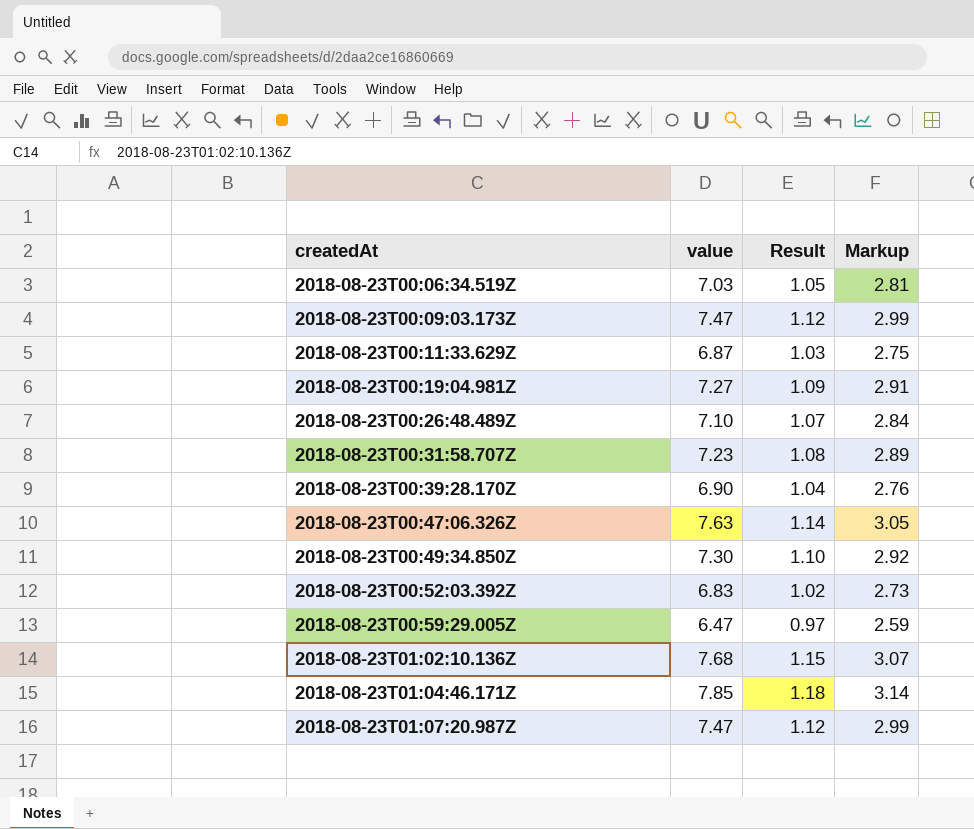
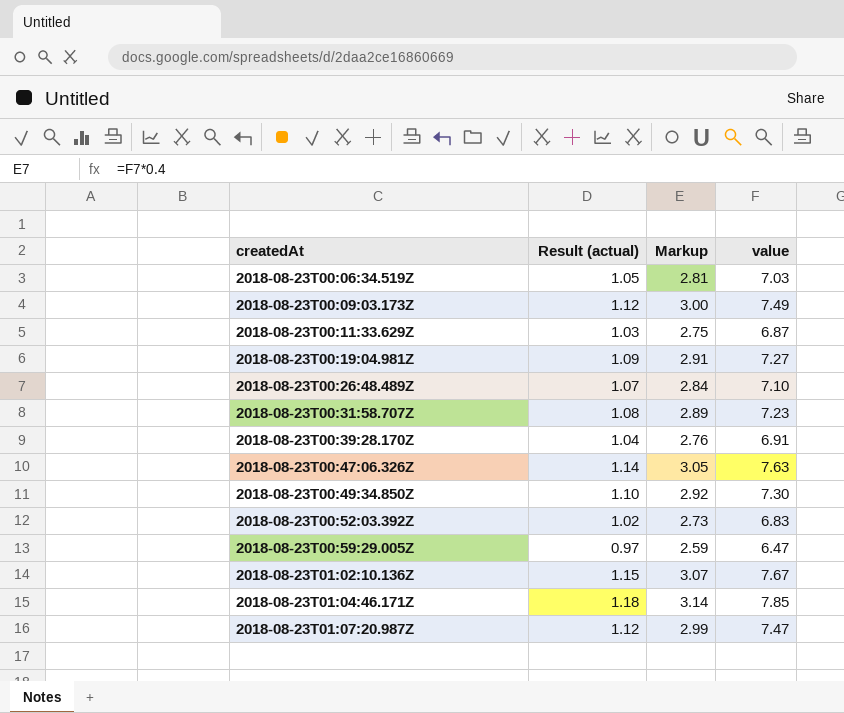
column name: Result -> Result (actual)
column value | position: 2 -> 4
2018-08-23T00:09:03.173Z | Markup: 2.99 -> 3.00
2018-08-23T00:09:03.173Z | value: 7.47 -> 7.49
2018-08-23T00:39:28.170Z | value: 6.90 -> 6.91
2018-08-23T01:02:10.136Z | value: 7.68 -> 7.67

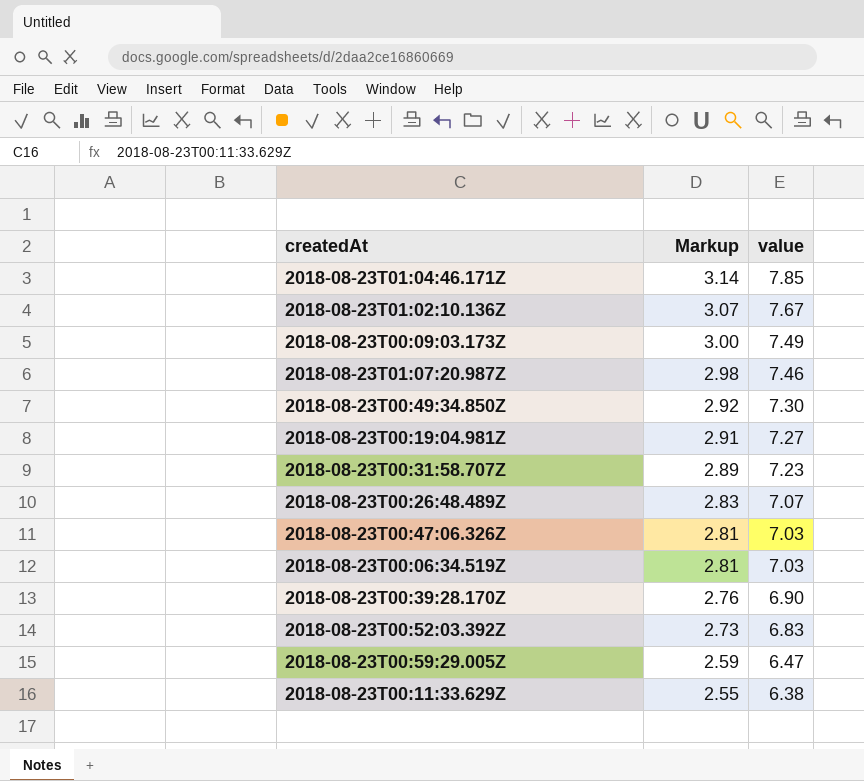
row order: createdAt ascending -> Markup descending
column Result (actual) | formula: [value] * 0.15 -> none
2018-08-23T01:07:20.987Z | Markup: 2.99 -> 2.98
2018-08-23T01:07:20.987Z | value: 7.47 -> 7.46
2018-08-23T00:26:48.489Z | Markup: 2.84 -> 2.83
2018-08-23T00:26:48.489Z | value: 7.10 -> 7.07
2018-08-23T00:47:06.326Z | Markup: 3.05 -> 2.81
2018-08-23T00:47:06.326Z | value: 7.63 -> 7.03
2018-08-23T00:39:28.170Z | value: 6.91 -> 6.90
2018-08-23T00:11:33.629Z | Markup: 2.75 -> 2.55
2018-08-23T00:11:33.629Z | value: 6.87 -> 6.38

